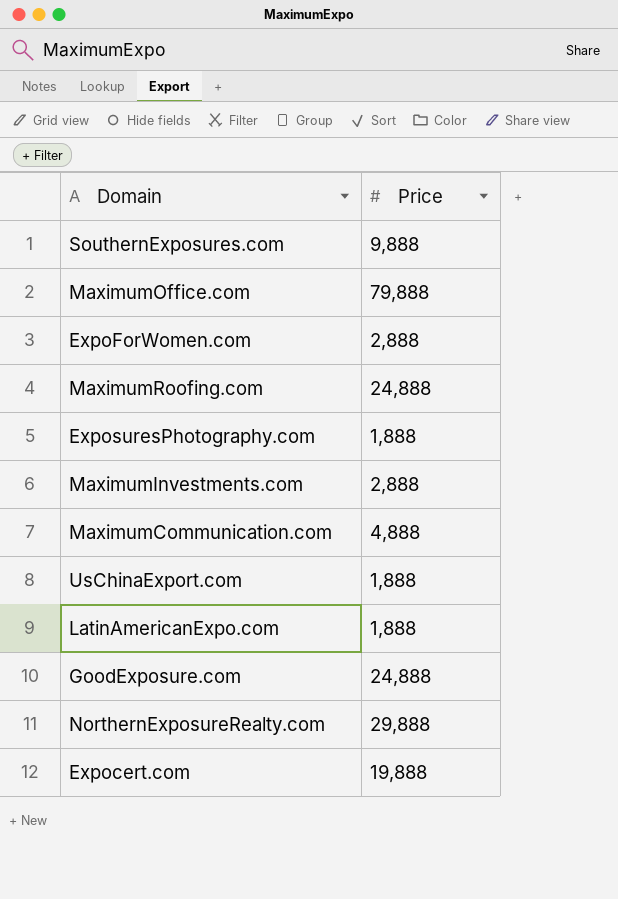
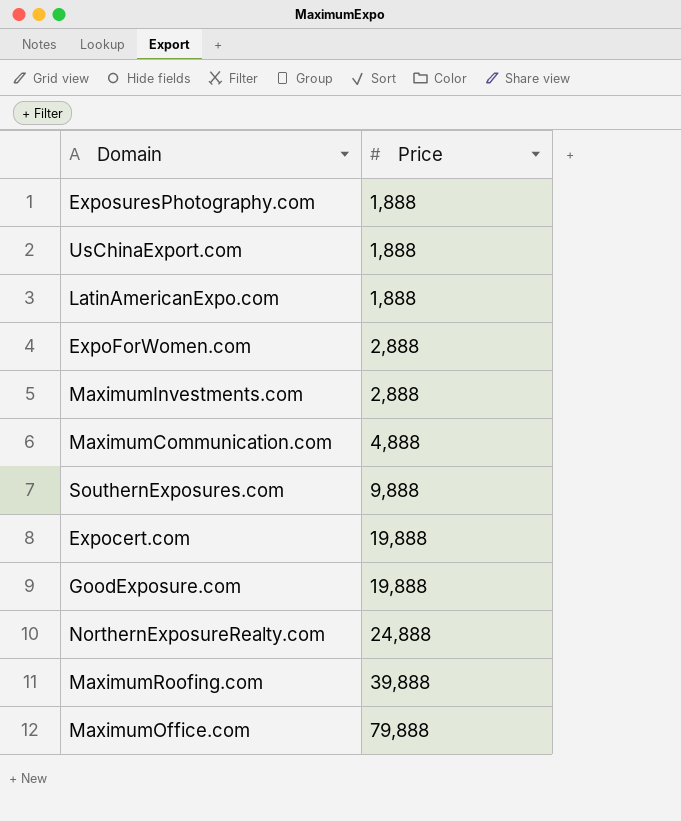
row order: none -> Price ascending
GoodExposure.com | Price: 24,888 -> 19,888
NorthernExposureRealty.com | Price: 29,888 -> 24,888
MaximumRoofing.com | Price: 24,888 -> 39,888

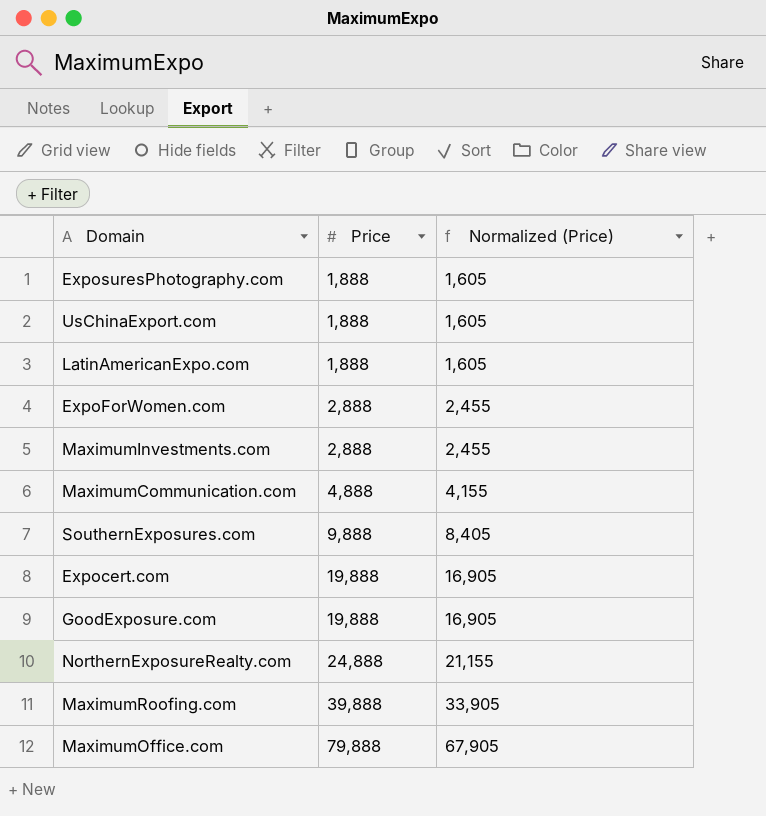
column Normalized (Price) | formula: none -> [Price] * 0.85

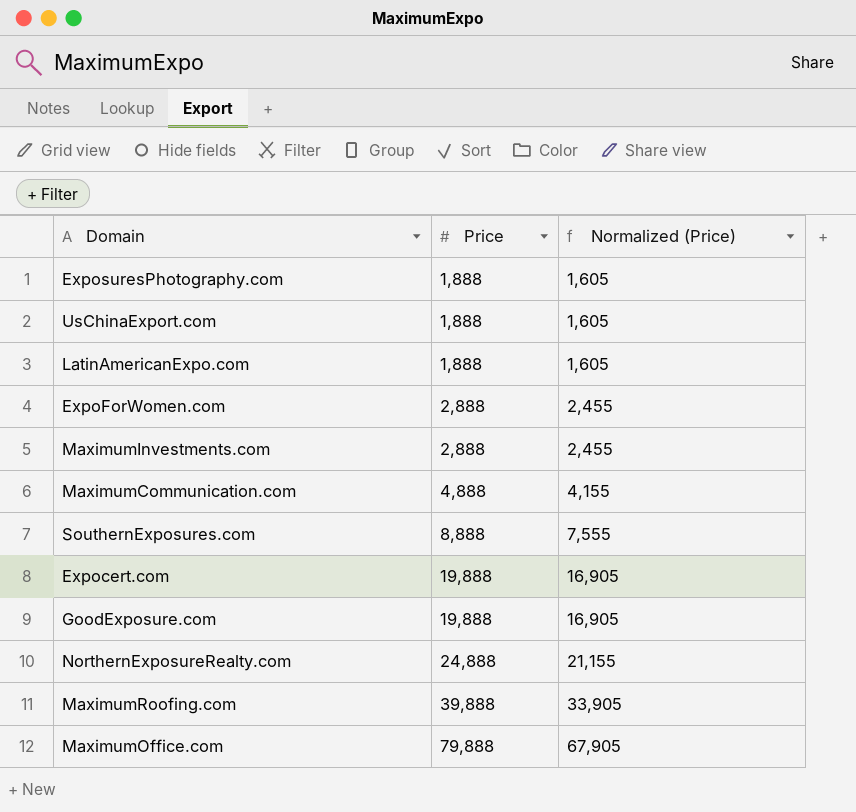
SouthernExposures.com | Price: 9,888 -> 8,888
SouthernExposures.com | Normalized (Price): 8,405 -> 7,555

